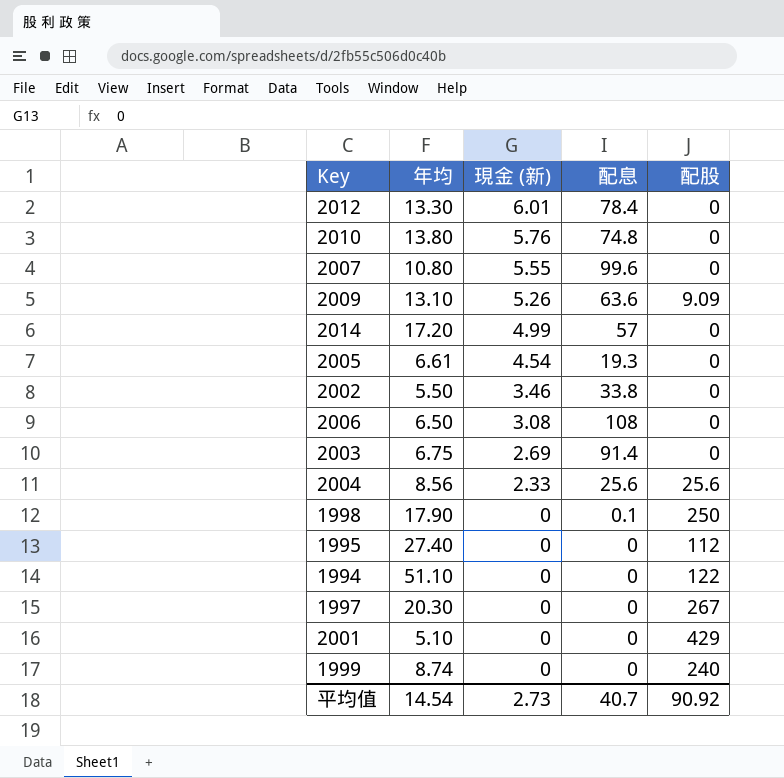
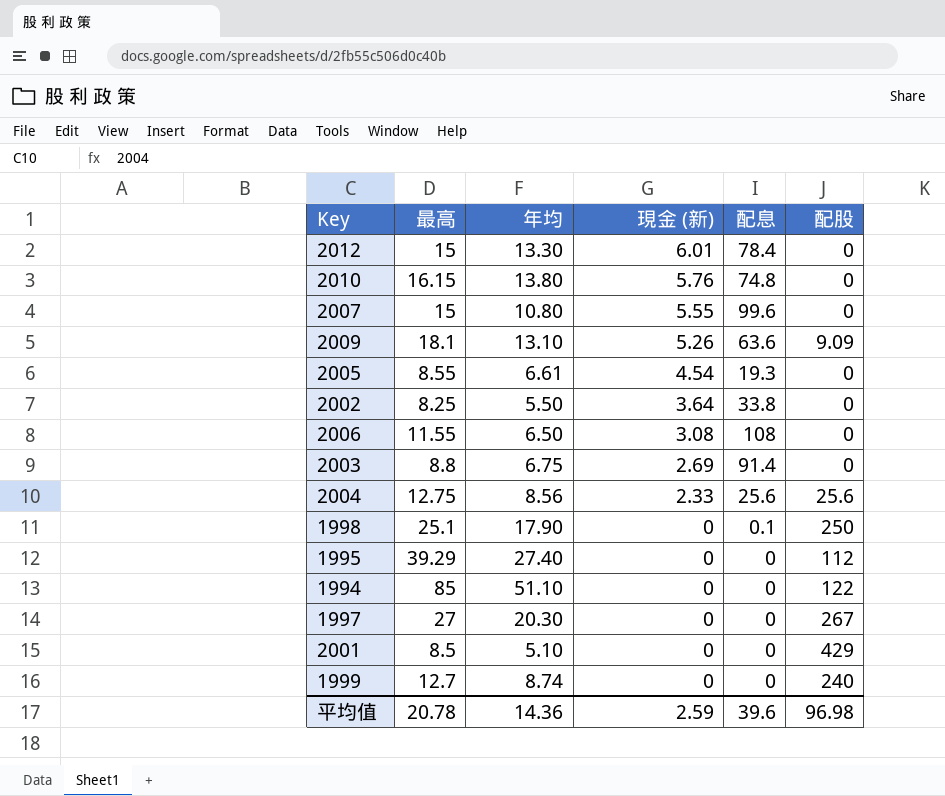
column 最高 | position: none -> 2
row 2014: 17.20 | 4.99 | 57 | 0 -> none
2002 | 現金 (新): 3.46 -> 3.64
平均值 | 年均: 14.54 -> 14.36
平均值 | 現金 (新): 2.73 -> 2.59
平均值 | 配息: 40.7 -> 39.6
平均值 | 配股: 90.92 -> 96.98

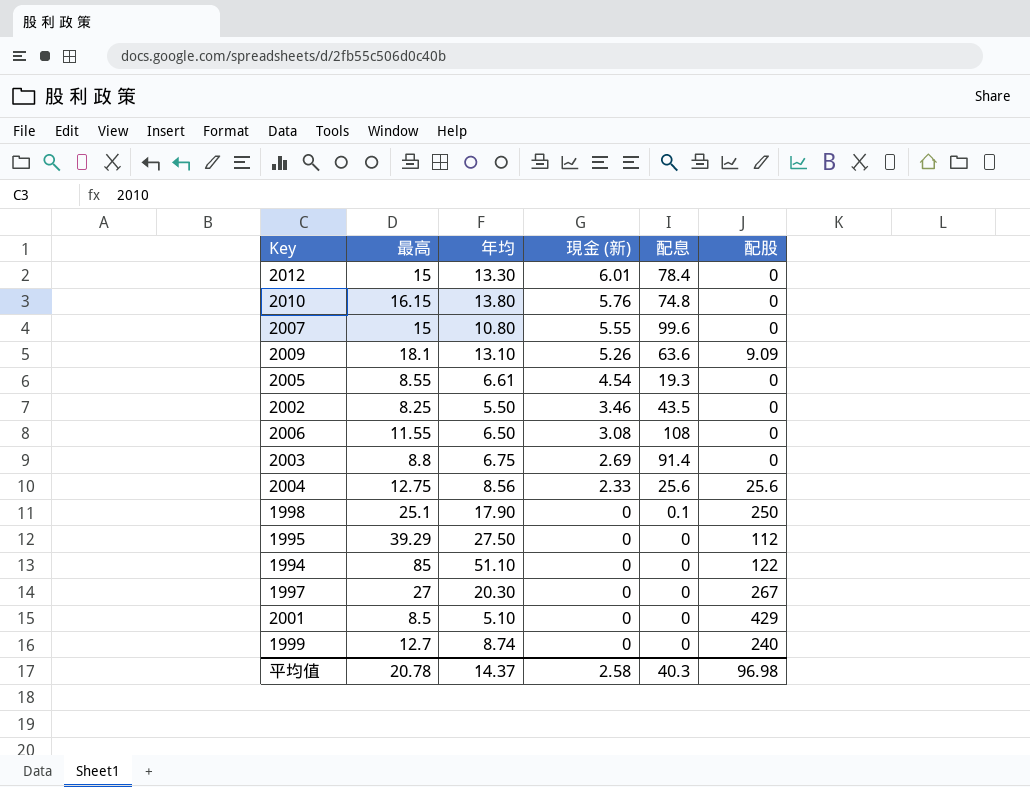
2002 | 現金 (新): 3.64 -> 3.46
2002 | 配息: 33.8 -> 43.5
1995 | 年均: 27.40 -> 27.50
平均值 | 年均: 14.36 -> 14.37
平均值 | 現金 (新): 2.59 -> 2.58
平均值 | 配息: 39.6 -> 40.3

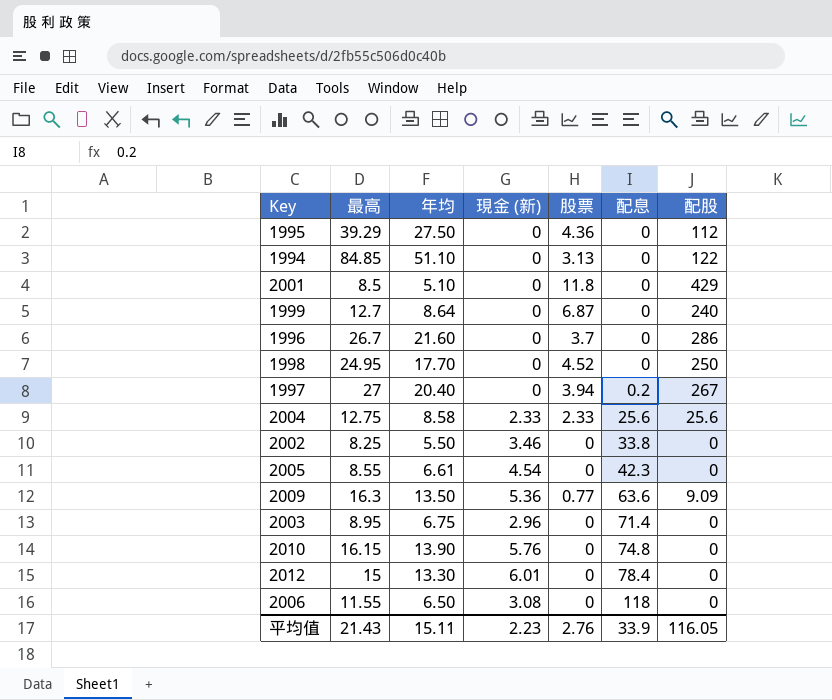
row order: 現金 (新) descending -> 配息 ascending
column 股票 | position: none -> 5
row 2007: 15 | 10.80 | 5.55 | 99.6 | 0 -> none
1994 | 最高: 85 -> 84.85
1999 | 年均: 8.74 -> 8.64
row 1996: none -> 26.7 | 21.60 | 0 | 3.7 | 0 | 286
1998 | 最高: 25.1 -> 24.95
1998 | 年均: 17.90 -> 17.70
1998 | 配息: 0.1 -> 0
1997 | 年均: 20.30 -> 20.40
1997 | 配息: 0 -> 0.2
2004 | 年均: 8.56 -> 8.58
2002 | 配息: 43.5 -> 33.8
2005 | 配息: 19.3 -> 42.3
2009 | 最高: 18.1 -> 16.3
2009 | 年均: 13.10 -> 13.50
2009 | 現金 (新): 5.26 -> 5.36
2003 | 最高: 8.8 -> 8.95
2003 | 現金 (新): 2.69 -> 2.96
2003 | 配息: 91.4 -> 71.4
2010 | 年均: 13.80 -> 13.90
2006 | 配息: 108 -> 118
平均值 | 最高: 20.78 -> 21.43
平均值 | 年均: 14.37 -> 15.11
平均值 | 現金 (新): 2.58 -> 2.23
平均值 | 配息: 40.3 -> 33.9
平均值 | 配股: 96.98 -> 116.05

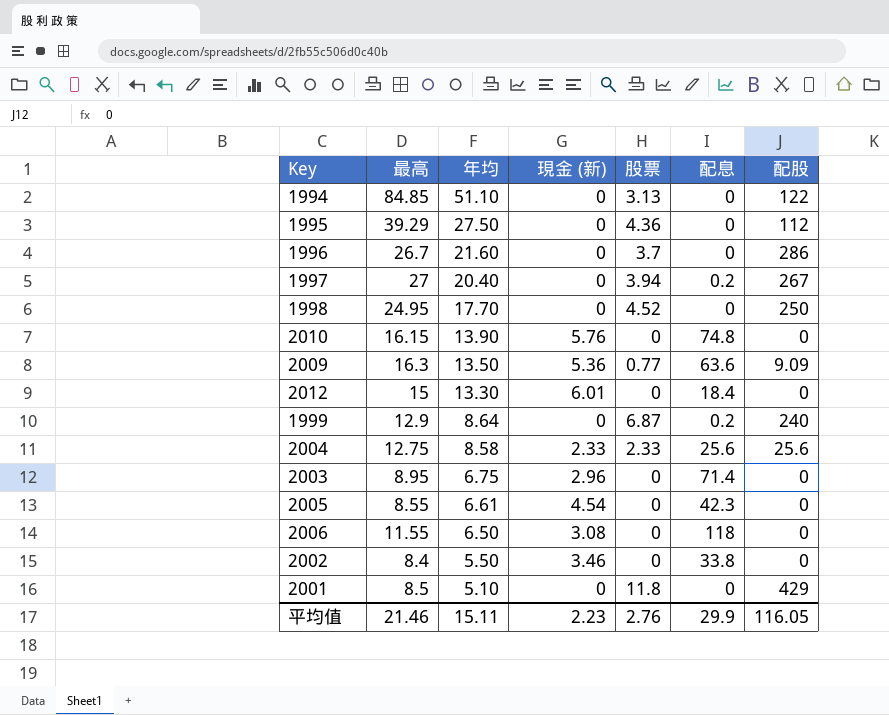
row order: 配息 ascending -> 年均 descending
2012 | 配息: 78.4 -> 18.4
1999 | 最高: 12.7 -> 12.9
1999 | 配息: 0 -> 0.2
2002 | 最高: 8.25 -> 8.4
平均值 | 最高: 21.43 -> 21.46
平均值 | 配息: 33.9 -> 29.9

